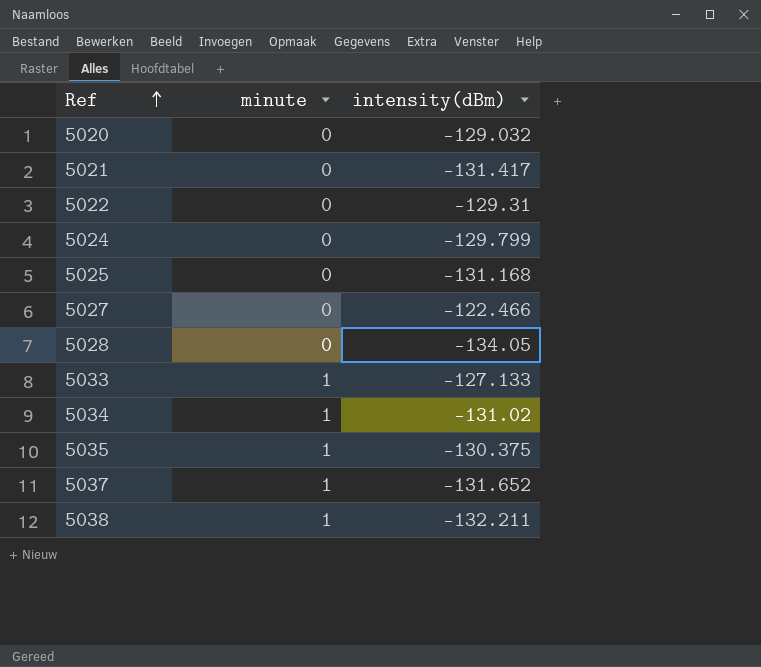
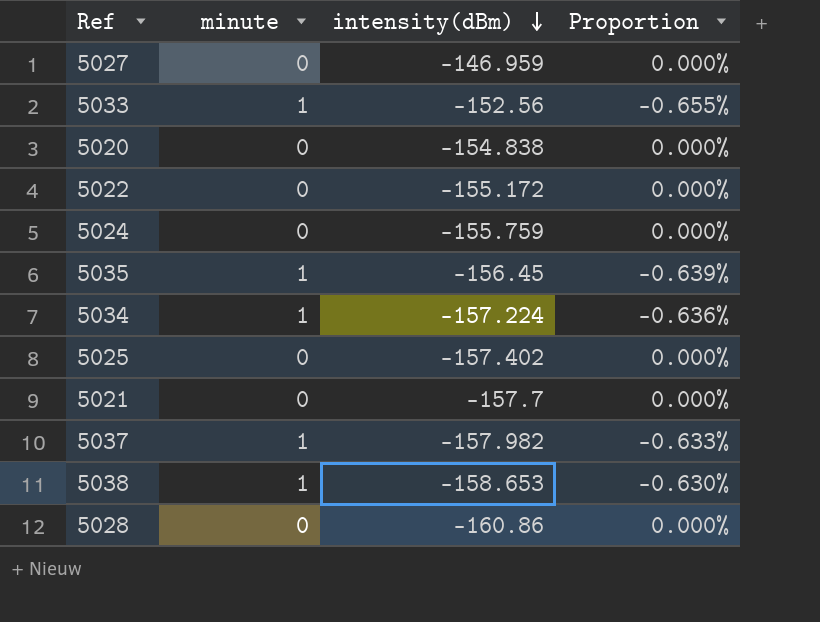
row order: Ref ascending -> intensity(dBm) descending
column Proportion | formula: none -> [minute] / [intensity(dBm)]
5027 | intensity(dBm): -122.466 -> -146.959
5033 | intensity(dBm): -127.133 -> -152.56
5020 | intensity(dBm): -129.032 -> -154.838
5022 | intensity(dBm): -129.31 -> -155.172
5024 | intensity(dBm): -129.799 -> -155.759
5035 | intensity(dBm): -130.375 -> -156.45
5034 | intensity(dBm): -131.02 -> -157.224
5025 | intensity(dBm): -131.168 -> -157.402
5021 | intensity(dBm): -131.417 -> -157.7
5037 | intensity(dBm): -131.652 -> -157.982
5038 | intensity(dBm): -132.211 -> -158.653
5028 | intensity(dBm): -134.05 -> -160.86

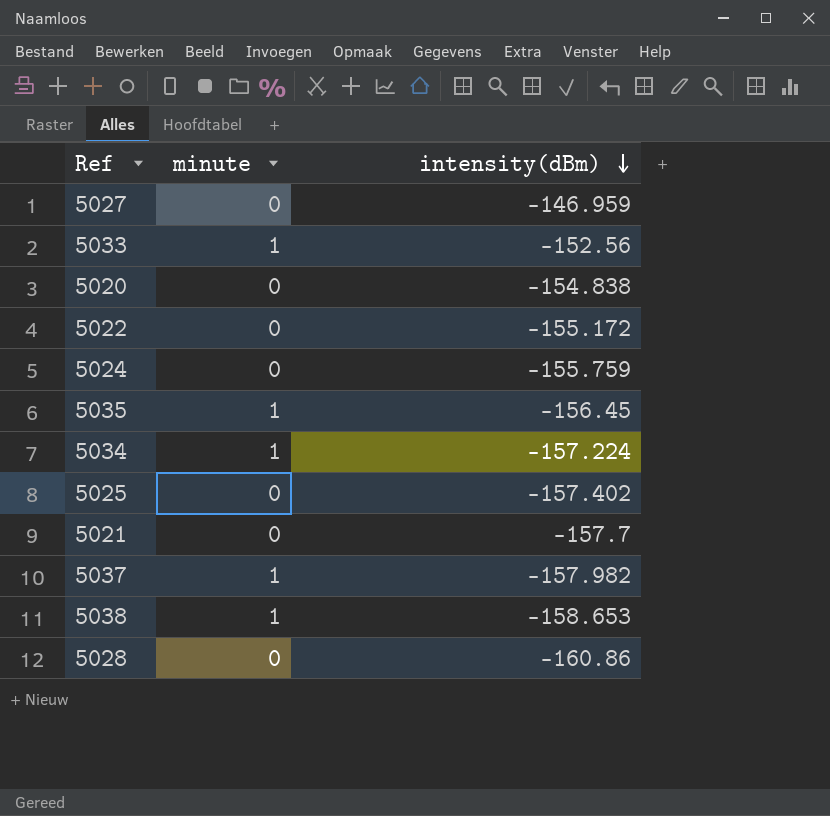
column Proportion | formula: [minute] / [intensity(dBm)] -> none

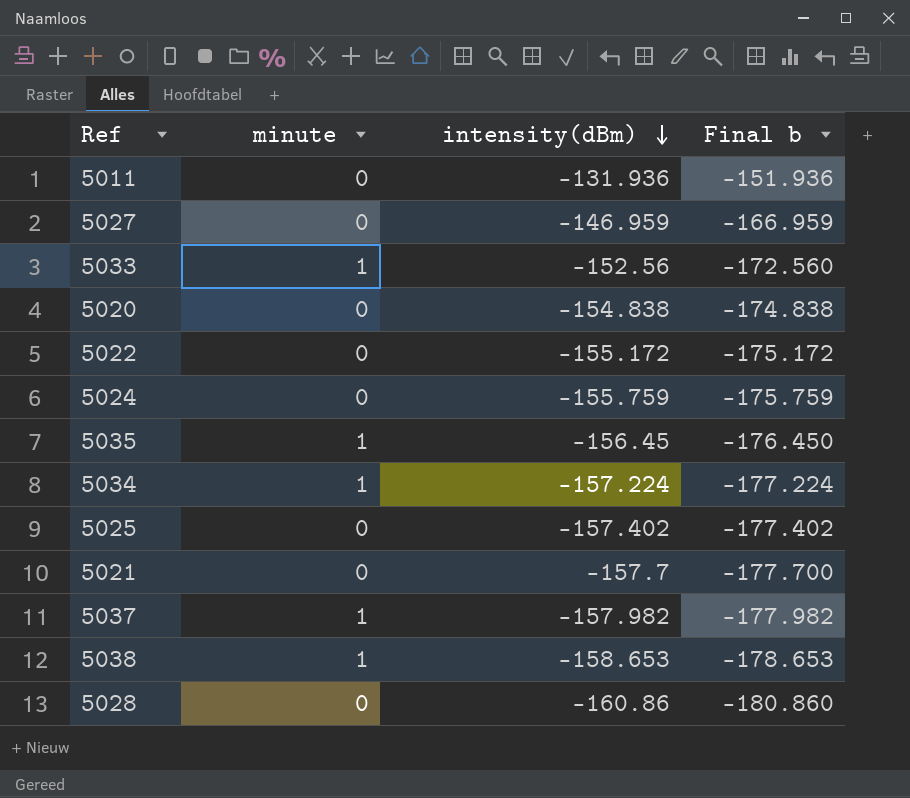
column Final b | formula: none -> [intensity(dBm)] - 20
row 5011: none -> 0 | -131.936 | -151.936

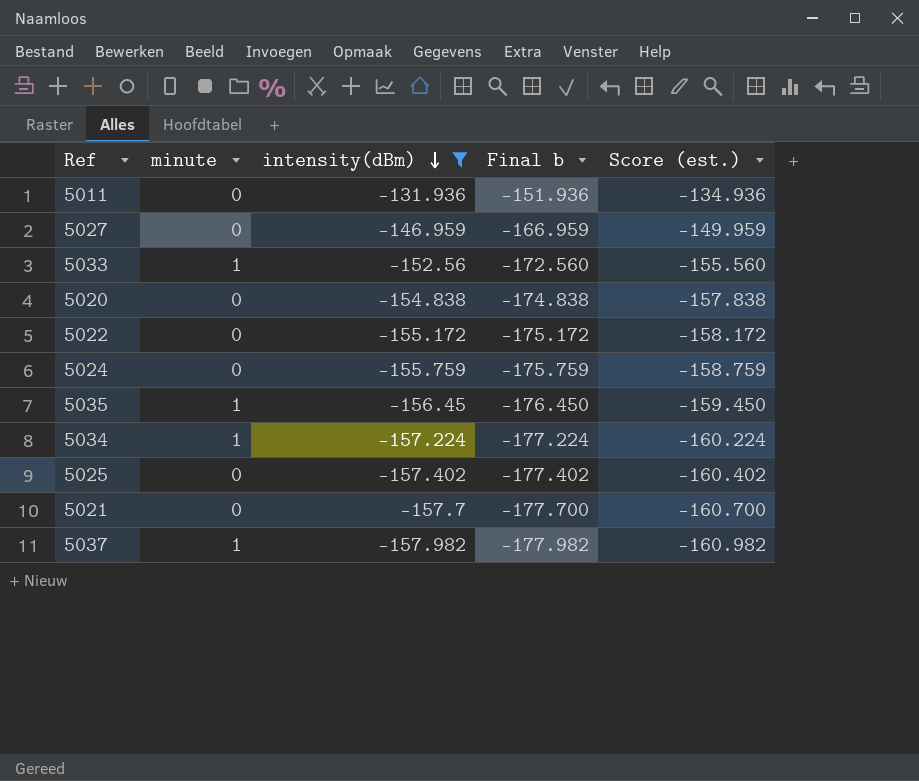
filter: none -> intensity(dBm) >= -157.982
column Score (est.) | formula: none -> [intensity(dBm)] - 3

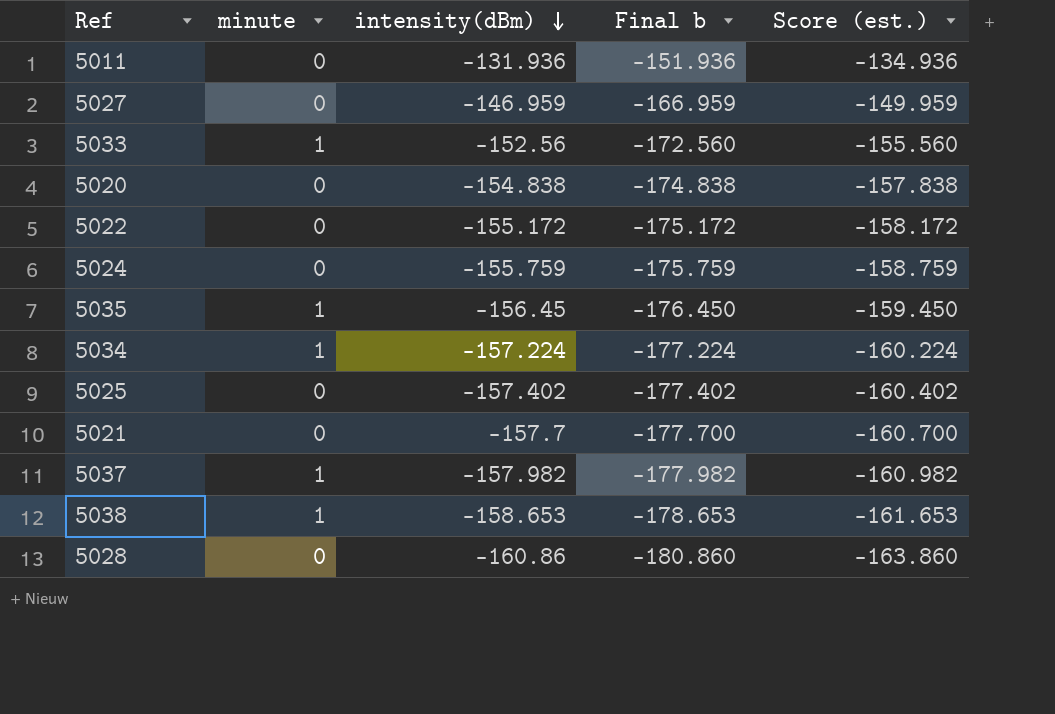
filter: intensity(dBm) >= -157.982 -> none

